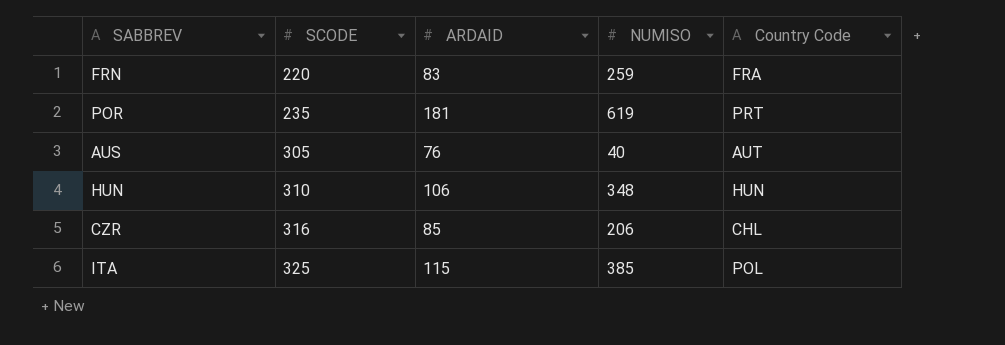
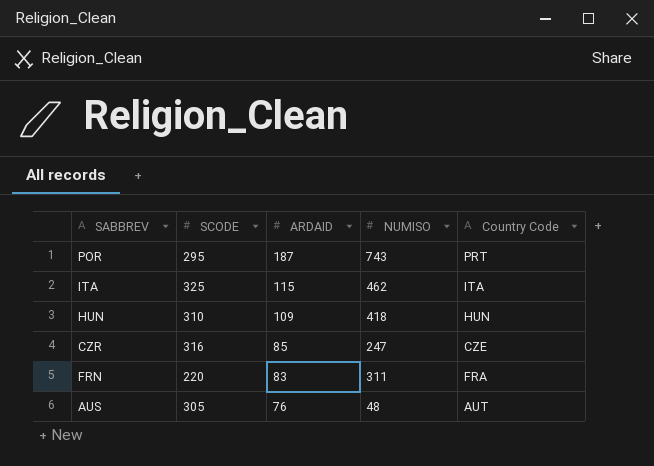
row order: SCODE ascending -> ARDAID descending
POR | SCODE: 235 -> 295
POR | ARDAID: 181 -> 187
POR | NUMISO: 619 -> 743
ITA | NUMISO: 385 -> 462
ITA | Country Code: POL -> ITA
HUN | ARDAID: 106 -> 109
HUN | NUMISO: 348 -> 418
CZR | NUMISO: 206 -> 247
CZR | Country Code: CHL -> CZE
FRN | NUMISO: 259 -> 311
AUS | NUMISO: 40 -> 48

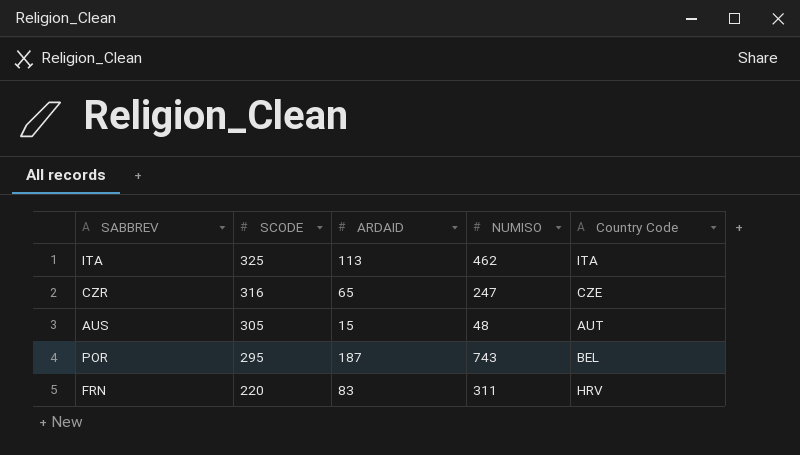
row order: ARDAID descending -> SCODE descending
row HUN: 310 | 109 | 418 | HUN -> none
ITA | ARDAID: 115 -> 113
CZR | ARDAID: 85 -> 65
AUS | ARDAID: 76 -> 15
POR | Country Code: PRT -> BEL
FRN | Country Code: FRA -> HRV

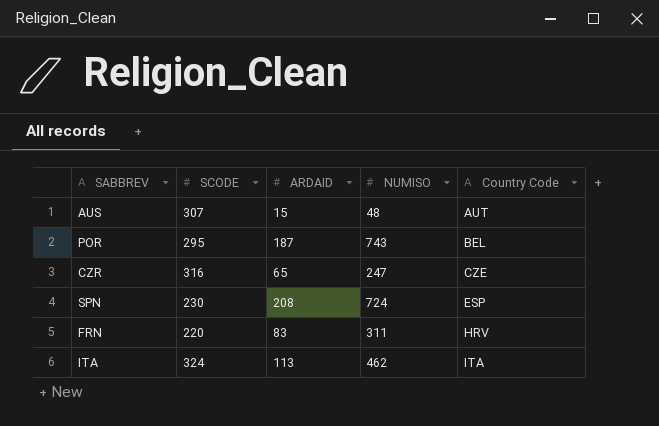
row order: SCODE descending -> Country Code ascending
AUS | SCODE: 305 -> 307
row SPN: none -> 230 | 208 | 724 | ESP
ITA | SCODE: 325 -> 324

